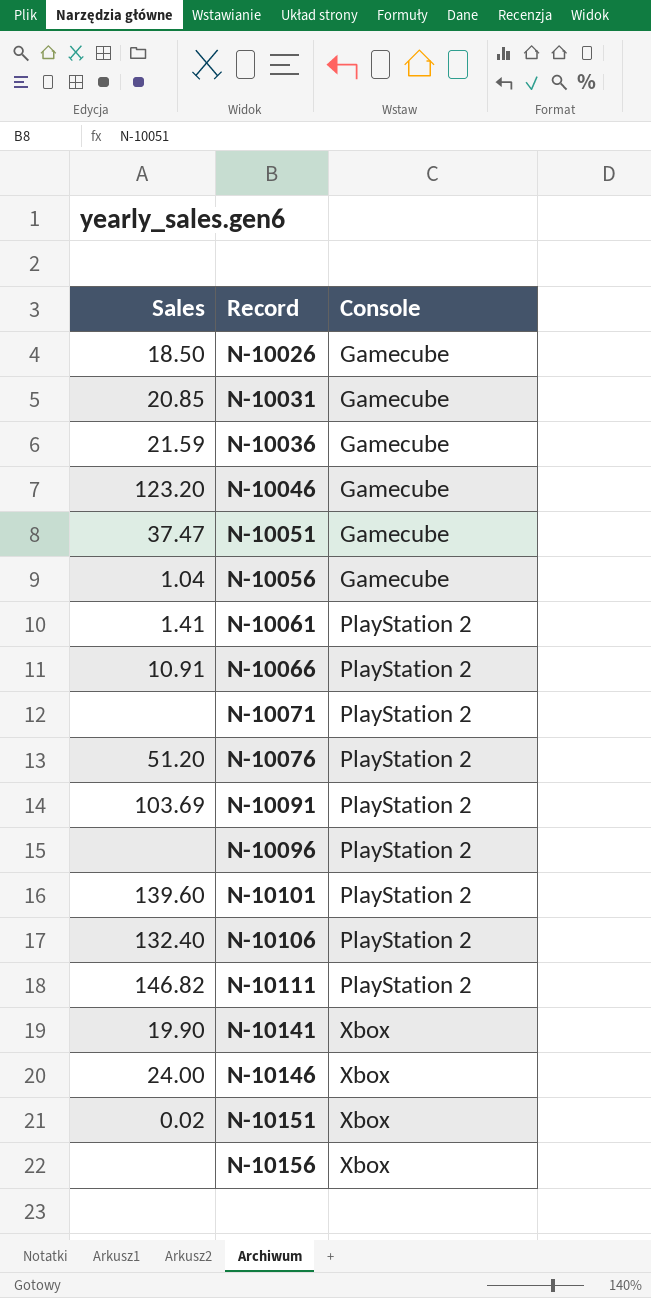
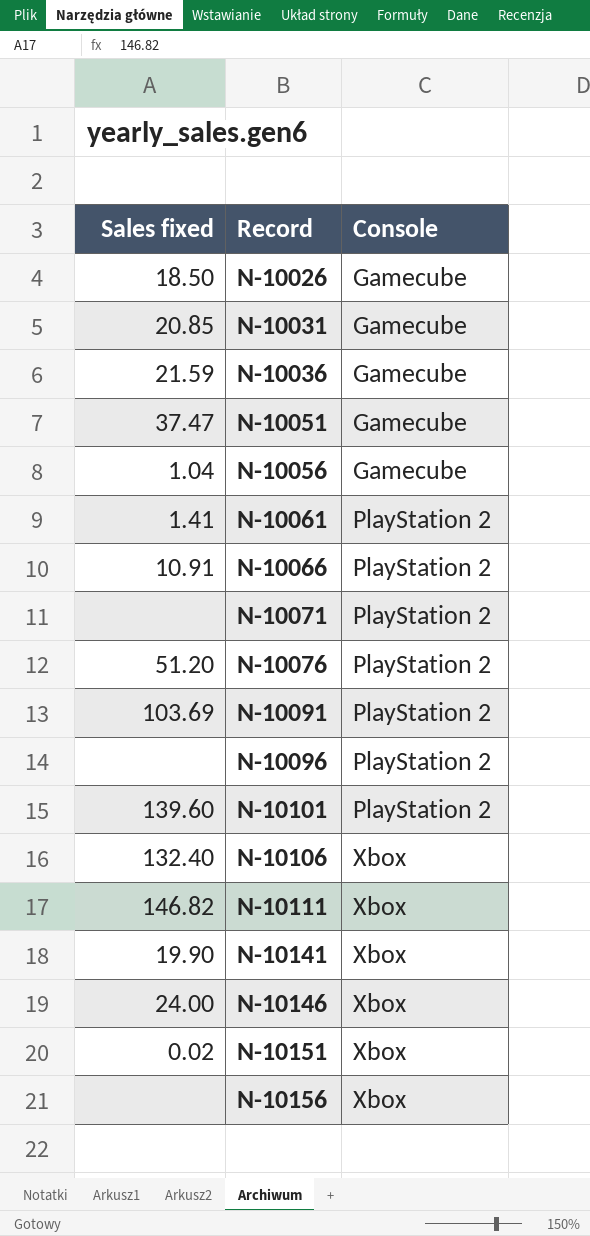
column name: Sales -> Sales fixed
row N-10046: 123.20 | Gamecube -> none
N-10106 | Console: PlayStation 2 -> Xbox
N-10111 | Console: PlayStation 2 -> Xbox

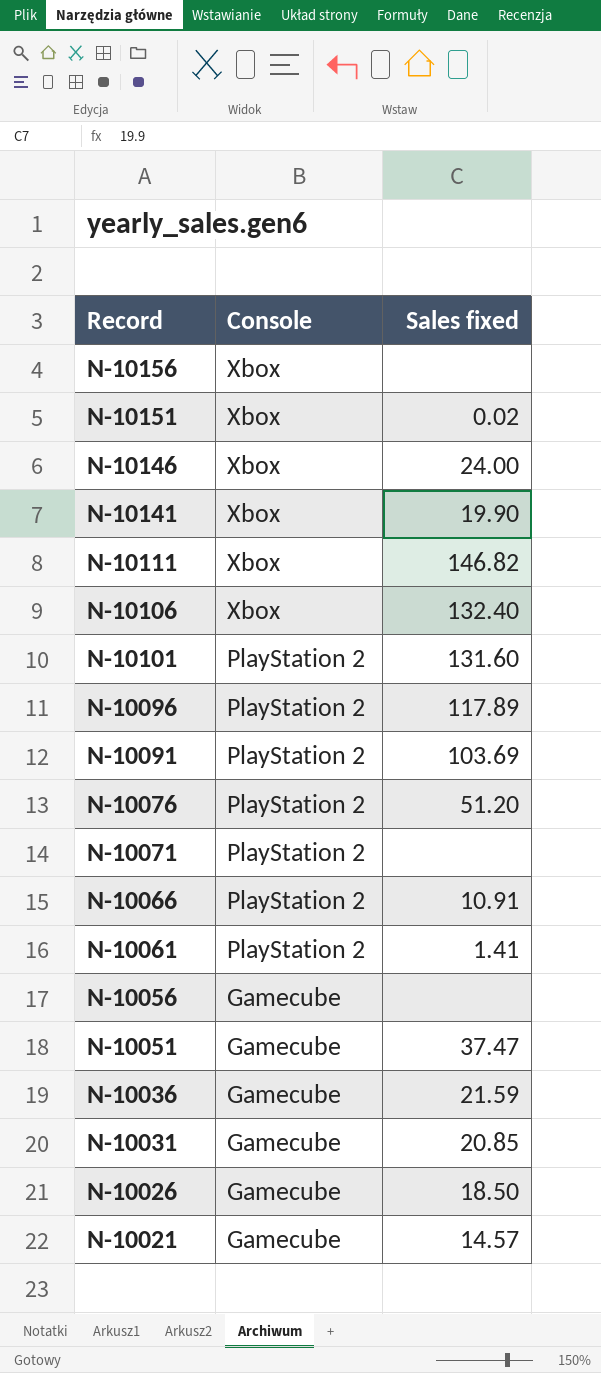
row order: Record ascending -> Record descending
column Sales fixed | position: 1 -> 3
N-10101 | Sales fixed: 139.60 -> 131.60
N-10096 | Sales fixed: none -> 117.89
N-10056 | Sales fixed: 1.04 -> none
row N-10021: none -> Gamecube | 14.57

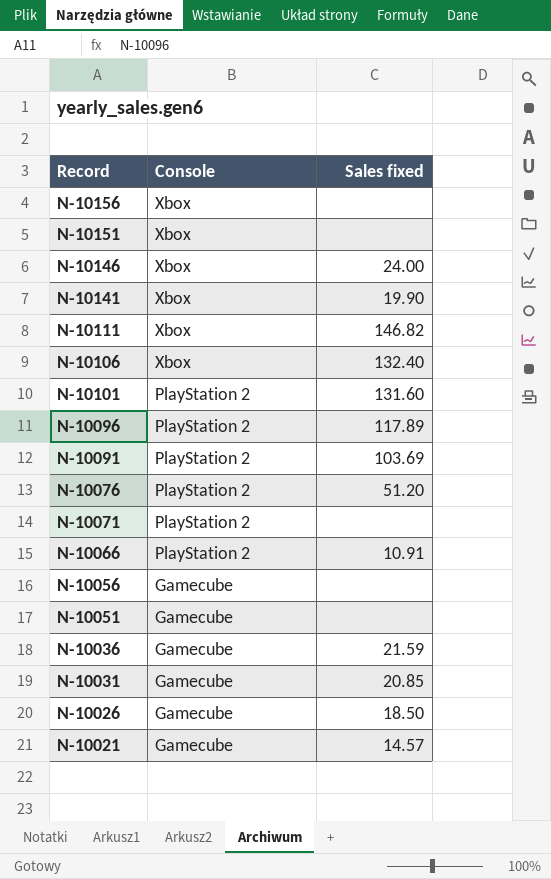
row N-10061: PlayStation 2 | 1.41 -> none
N-10151 | Sales fixed: 0.02 -> none
N-10051 | Sales fixed: 37.47 -> none

